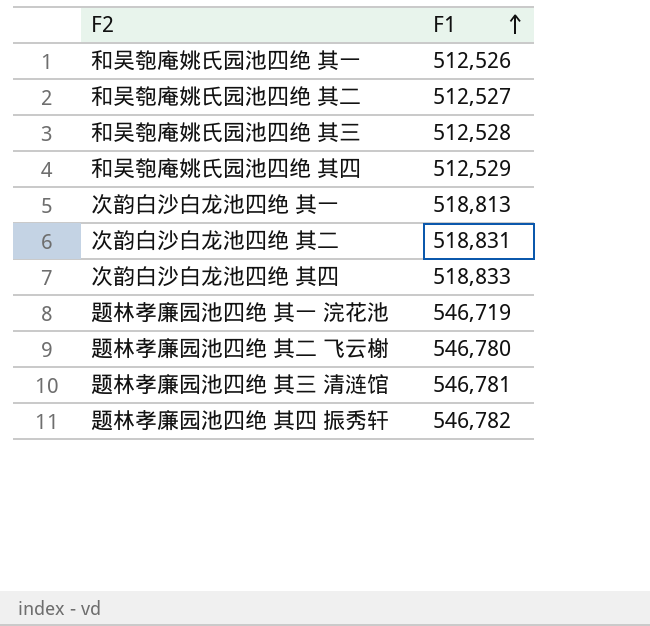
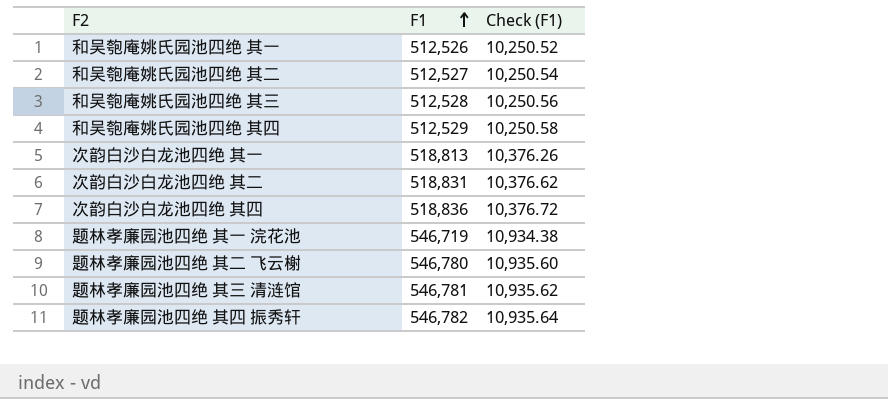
column Check (F1) | formula: none -> [F1] * 0.02
次韵白沙白龙池四绝 其四 | F1: 518,833 -> 518,836

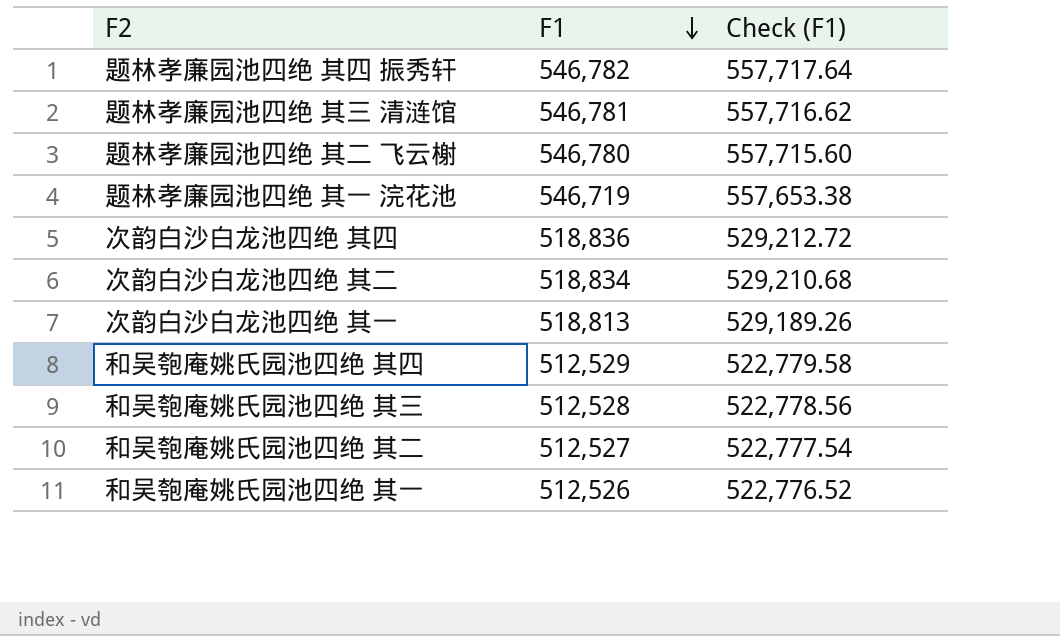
row order: F1 ascending -> F1 descending
column Check (F1) | formula: [F1] * 0.02 -> [F1] * 1.02
次韵白沙白龙池四绝 其二 | F1: 518,831 -> 518,834

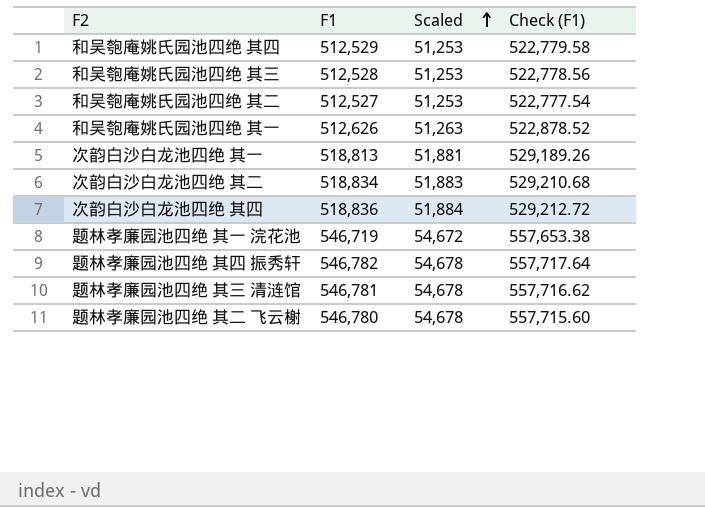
row order: F1 descending -> Scaled ascending
column Scaled | formula: none -> [F1] * 0.1
和吴匏庵姚氏园池四绝 其一 | F1: 512,526 -> 512,626
和吴匏庵姚氏园池四绝 其一 | Check (F1): 522,776.52 -> 522,878.52

